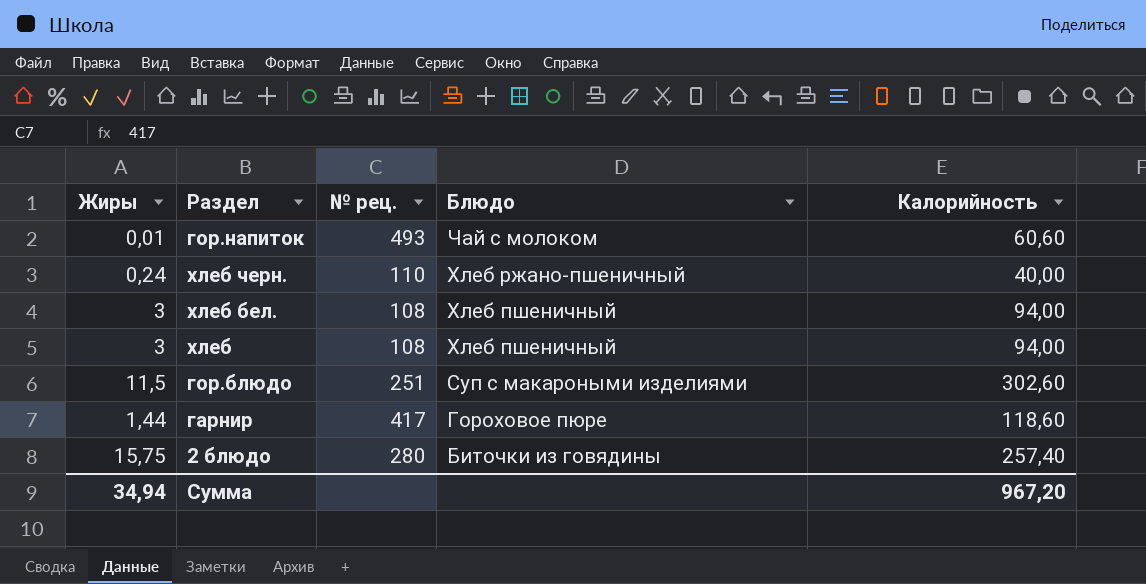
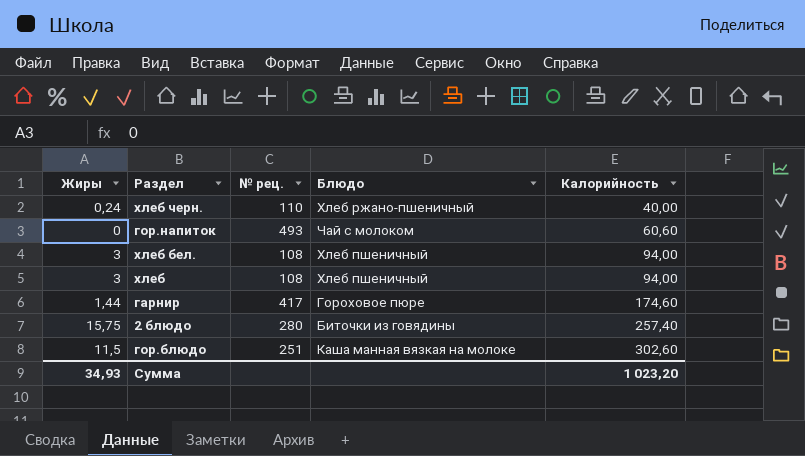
row order: Блюдо descending -> Калорийность ascending
гор.напиток | Жиры: 0,01 -> 0
гарнир | Калорийность: 118,60 -> 174,60
гор.блюдо | Блюдо: Суп с макароными изделиями -> Каша манная вязкая на молоке
Сумма | Жиры: 34,94 -> 34,93
Сумма | Калорийность: 967,20 -> 1 023,20

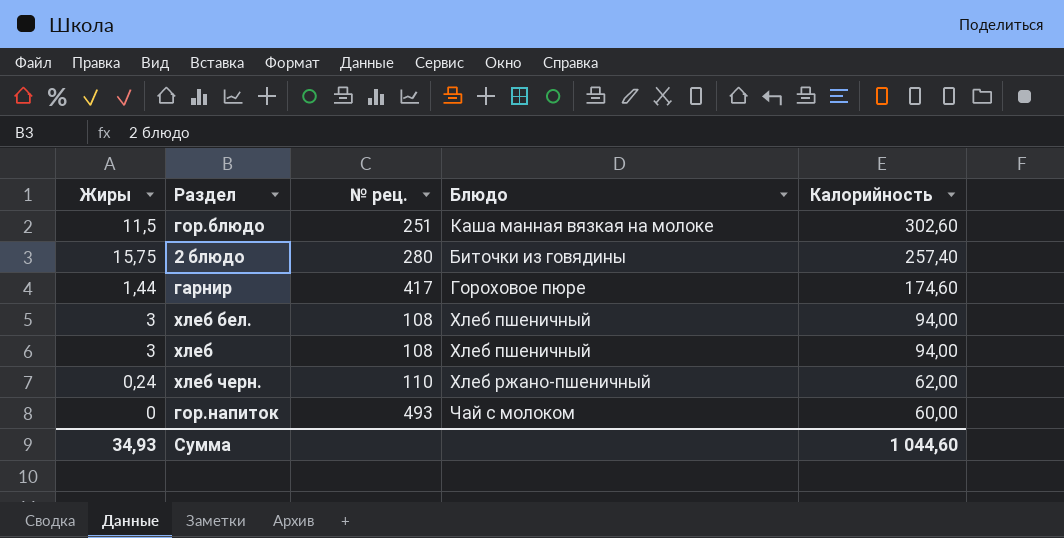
row order: Калорийность ascending -> Калорийность descending
хлеб черн. | Калорийность: 40,00 -> 62,00
гор.напиток | Калорийность: 60,60 -> 60,00
Сумма | Калорийность: 1 023,20 -> 1 044,60

